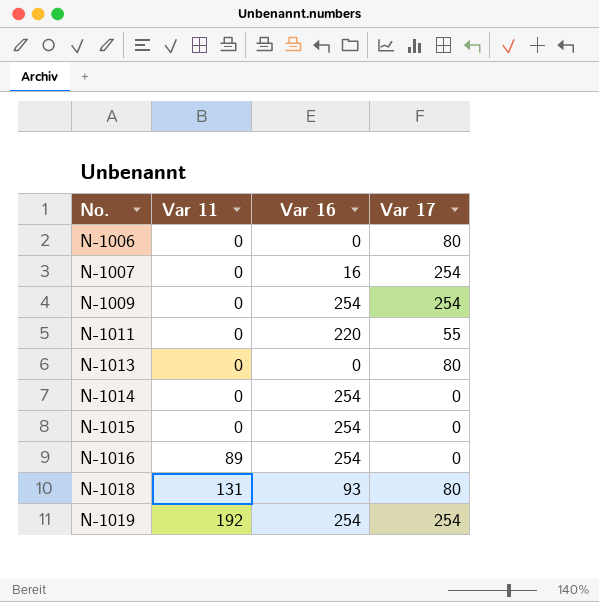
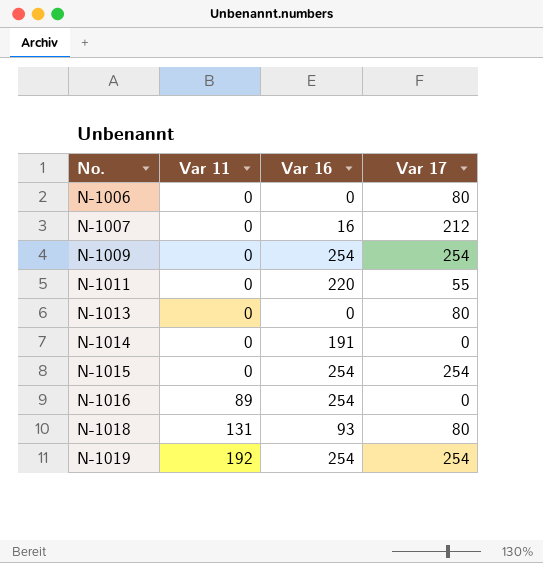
N-1007 | Var 17: 254 -> 212
N-1014 | Var 16: 254 -> 191
N-1015 | Var 17: 0 -> 254

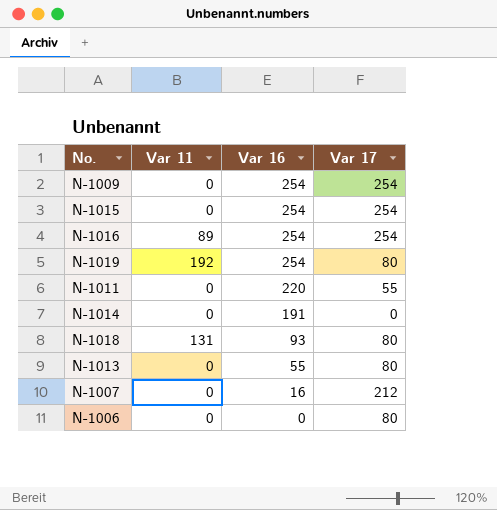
row order: No. ascending -> Var 16 descending
N-1016 | Var 17: 0 -> 254
N-1019 | Var 17: 254 -> 80
N-1013 | Var 16: 0 -> 55

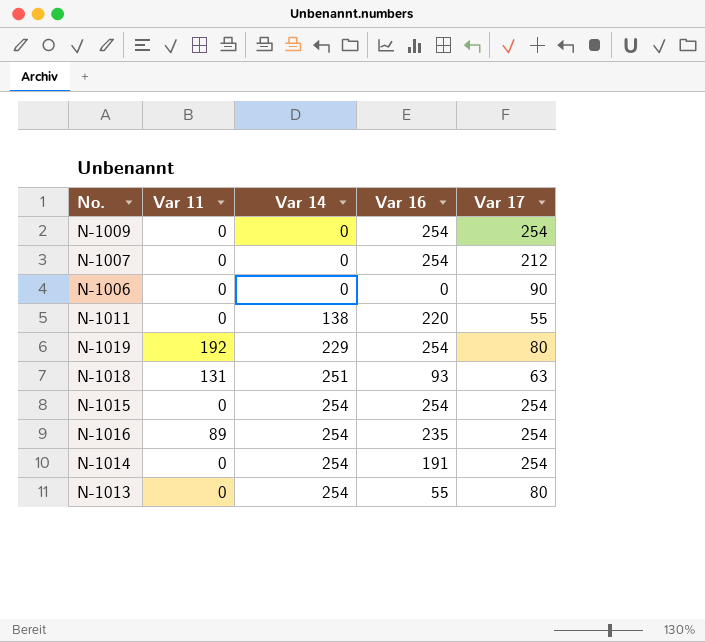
row order: Var 16 descending -> Var 14 ascending
column Var 14 | position: none -> 3
N-1007 | Var 16: 16 -> 254
N-1006 | Var 17: 80 -> 90
N-1018 | Var 17: 80 -> 63
N-1016 | Var 16: 254 -> 235
N-1014 | Var 17: 0 -> 254

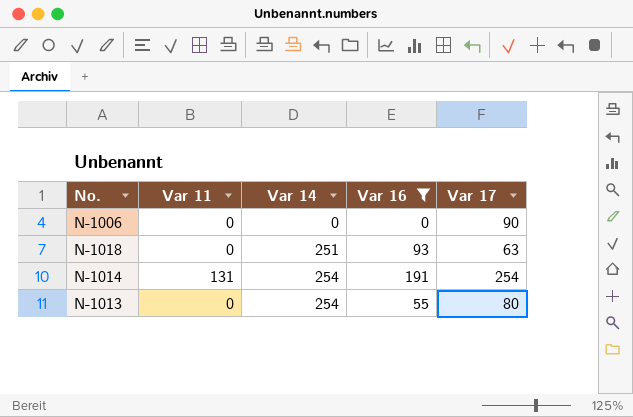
filter: none -> Var 16 <= 191
N-1018 | Var 11: 131 -> 0
N-1014 | Var 11: 0 -> 131

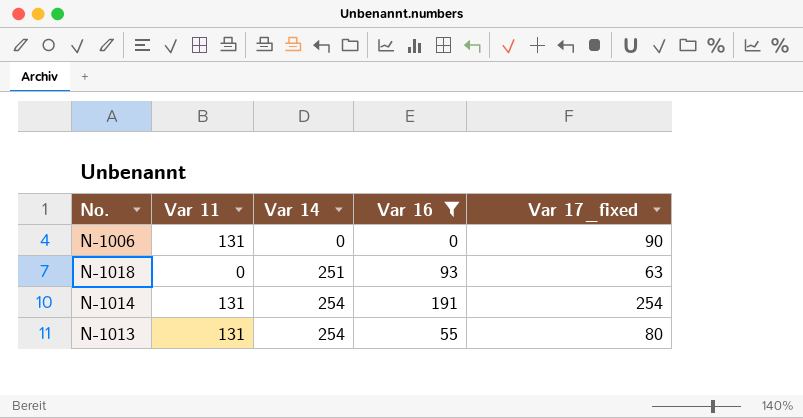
column name: Var 17 -> Var 17_fixed
N-1006 | Var 11: 0 -> 131
N-1013 | Var 11: 0 -> 131

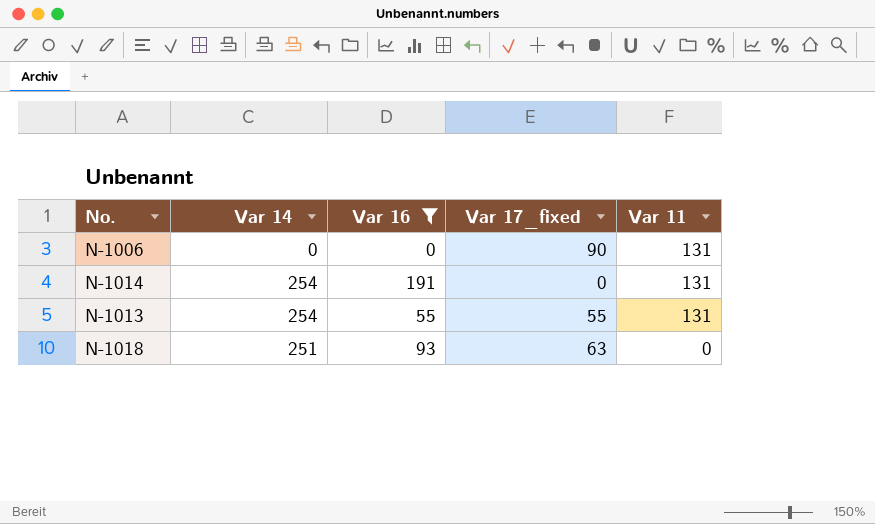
row order: Var 14 ascending -> Var 11 descending
column Var 11 | position: 2 -> 5
N-1014 | Var 17_fixed: 254 -> 0
N-1013 | Var 17_fixed: 80 -> 55

